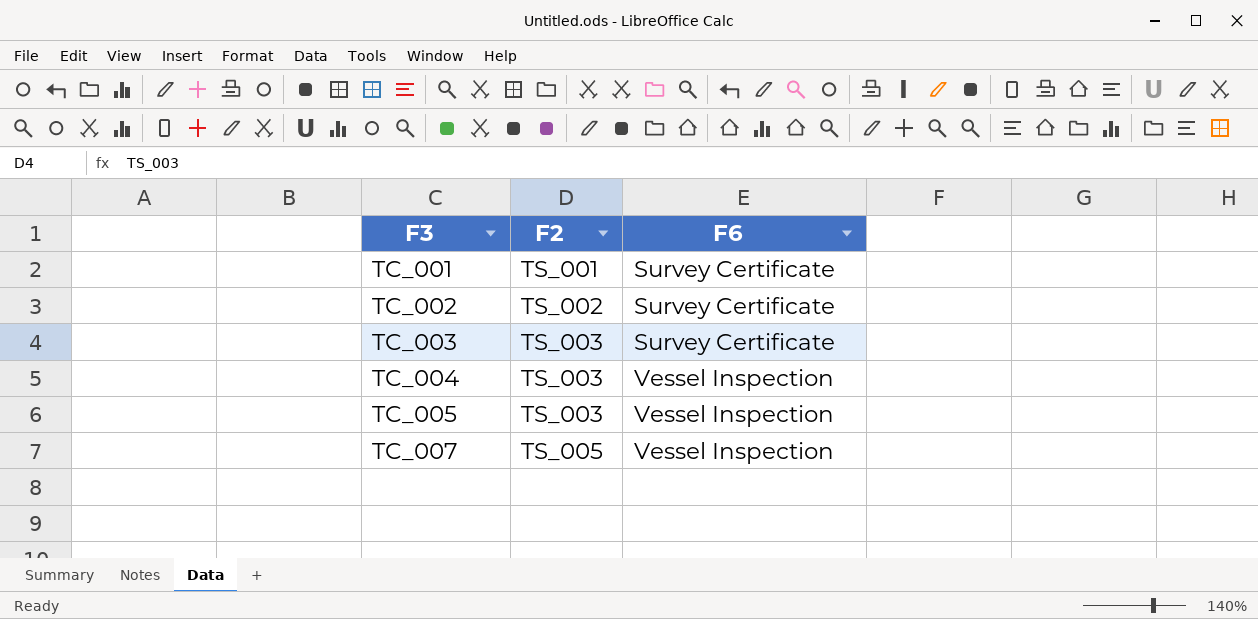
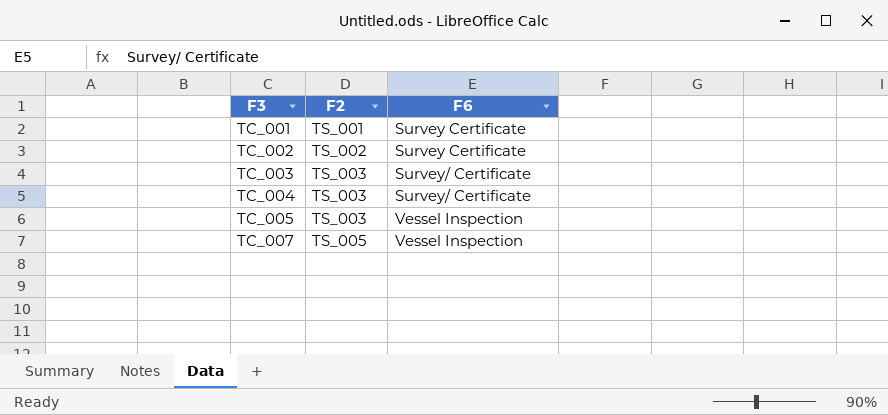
TC_003 | F6: Survey Certificate -> Survey/ Certificate
TC_004 | F6: Vessel Inspection -> Survey/ Certificate

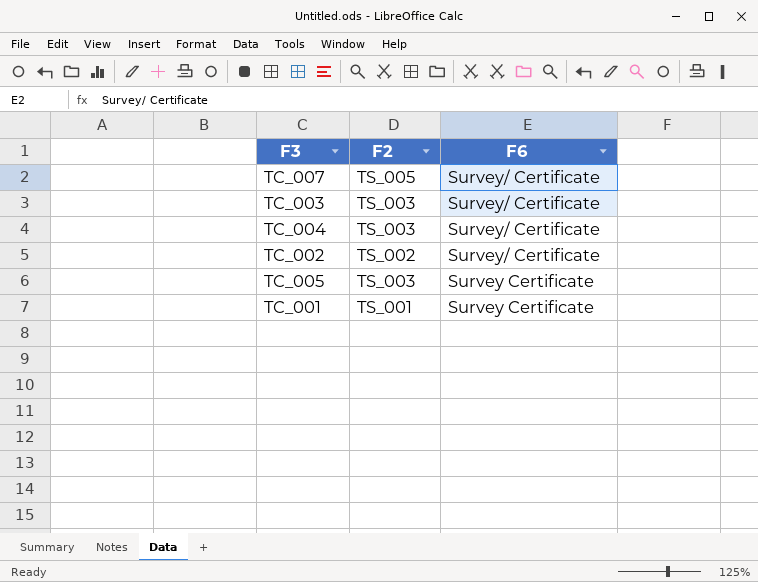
row order: F3 ascending -> F6 descending
TC_007 | F6: Vessel Inspection -> Survey/ Certificate
TC_002 | F6: Survey Certificate -> Survey/ Certificate
TC_005 | F6: Vessel Inspection -> Survey Certificate

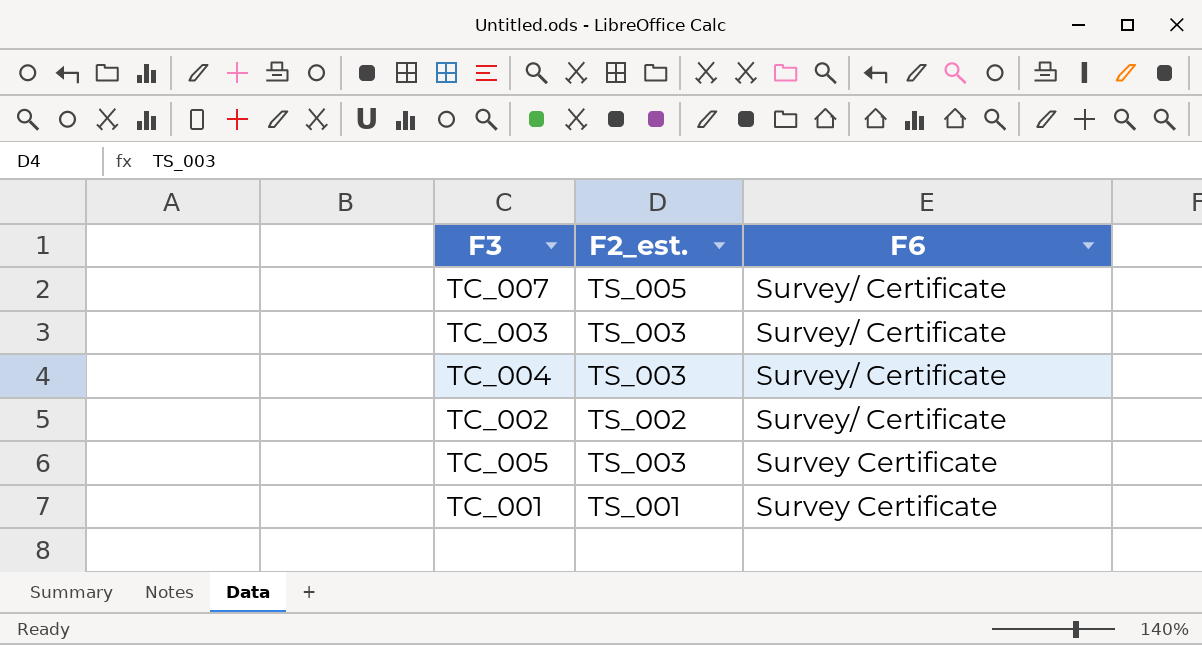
column name: F2 -> F2_est.

